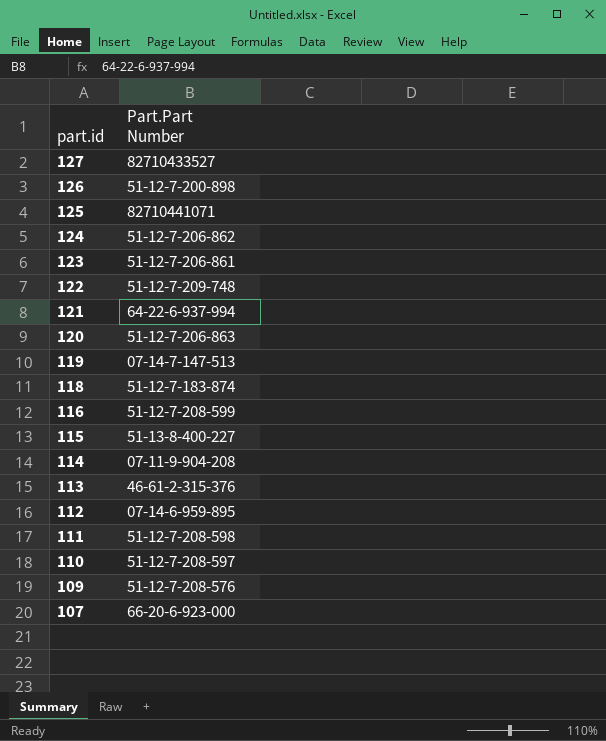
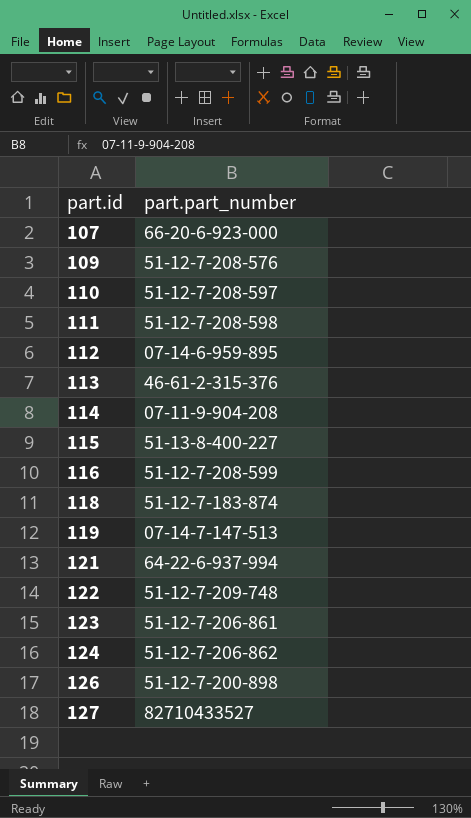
row order: part.id descending -> part.id ascending
column name: Part.Part Number -> part.part_number
row 125: 82710441071 -> none
row 120: 51-12-7-206-863 -> none

